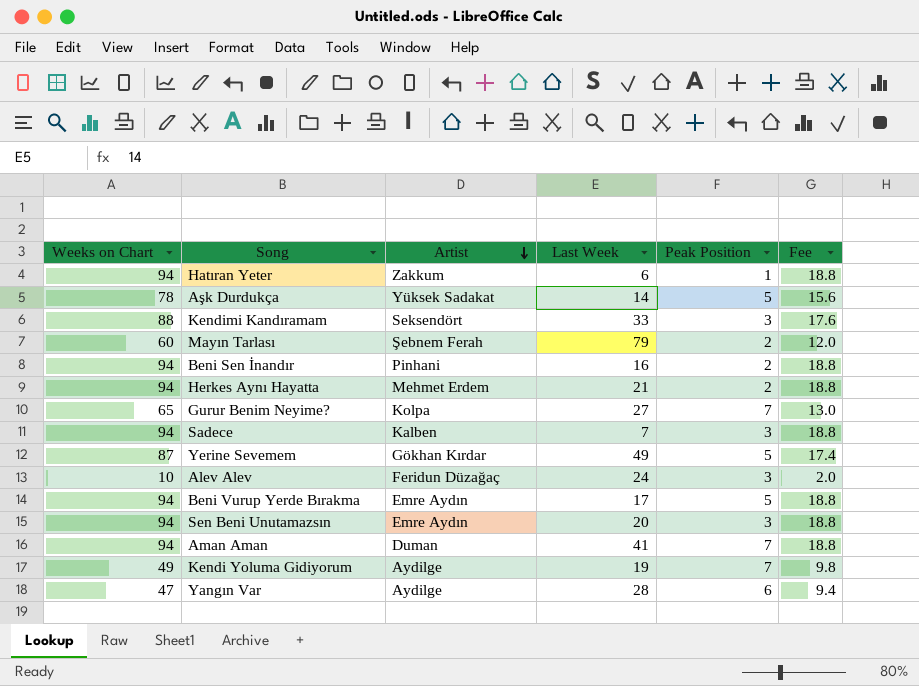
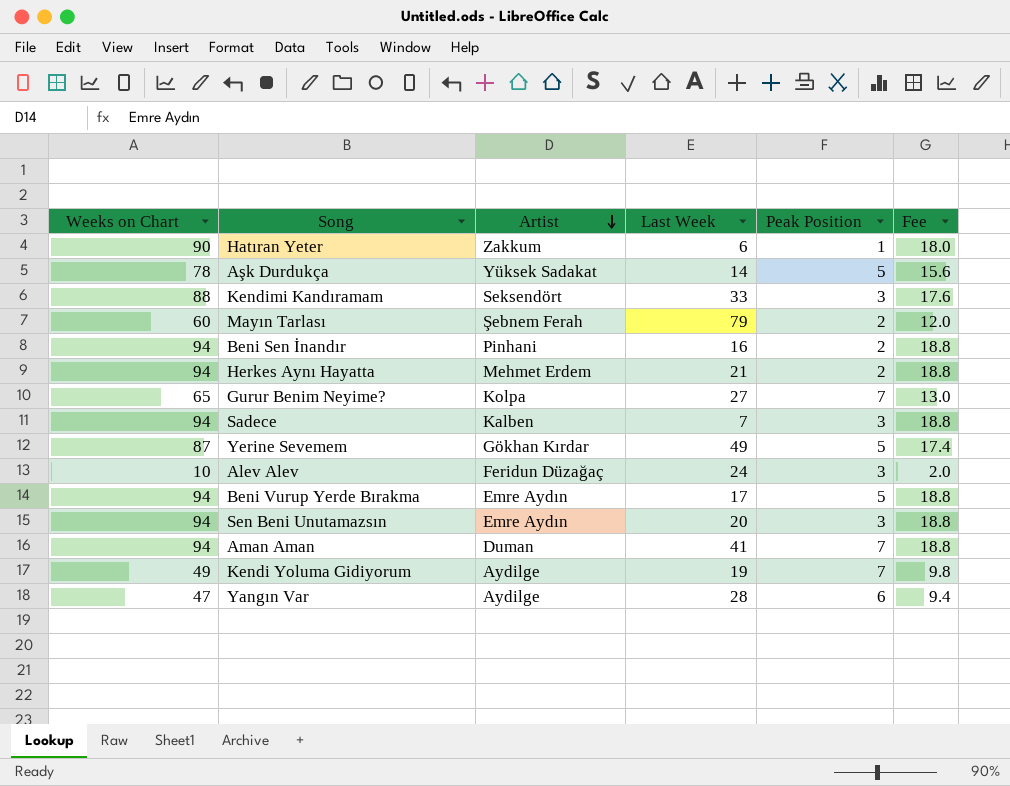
Hatıran Yeter | Weeks on Chart: 94 -> 90
Hatıran Yeter | Fee: 18.8 -> 18.0

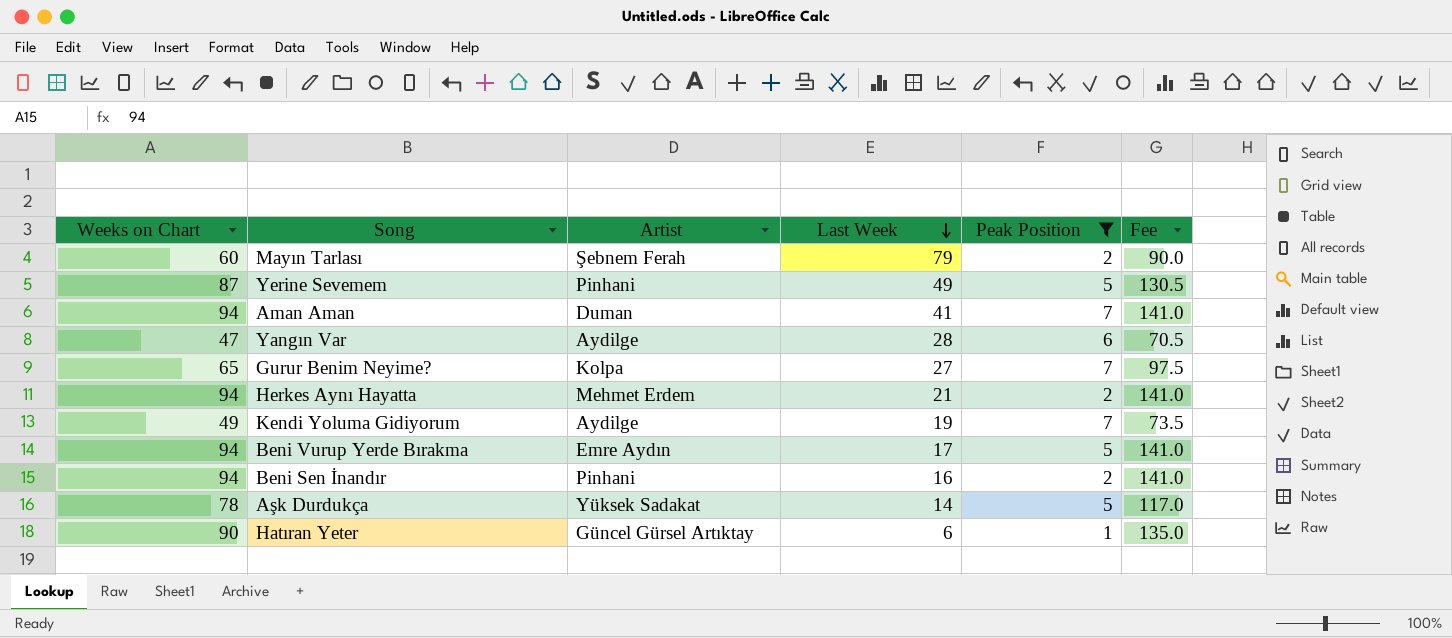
filter: none -> Peak Position != 3
row order: Artist descending -> Last Week descending
column Fee | formula: [Weeks on Chart] * 0.2 -> [Weeks on Chart] * 1.5
Yerine Sevemem | Artist: Gökhan Kırdar -> Pinhani
Hatıran Yeter | Artist: Zakkum -> Güncel Gürsel Artıktay

